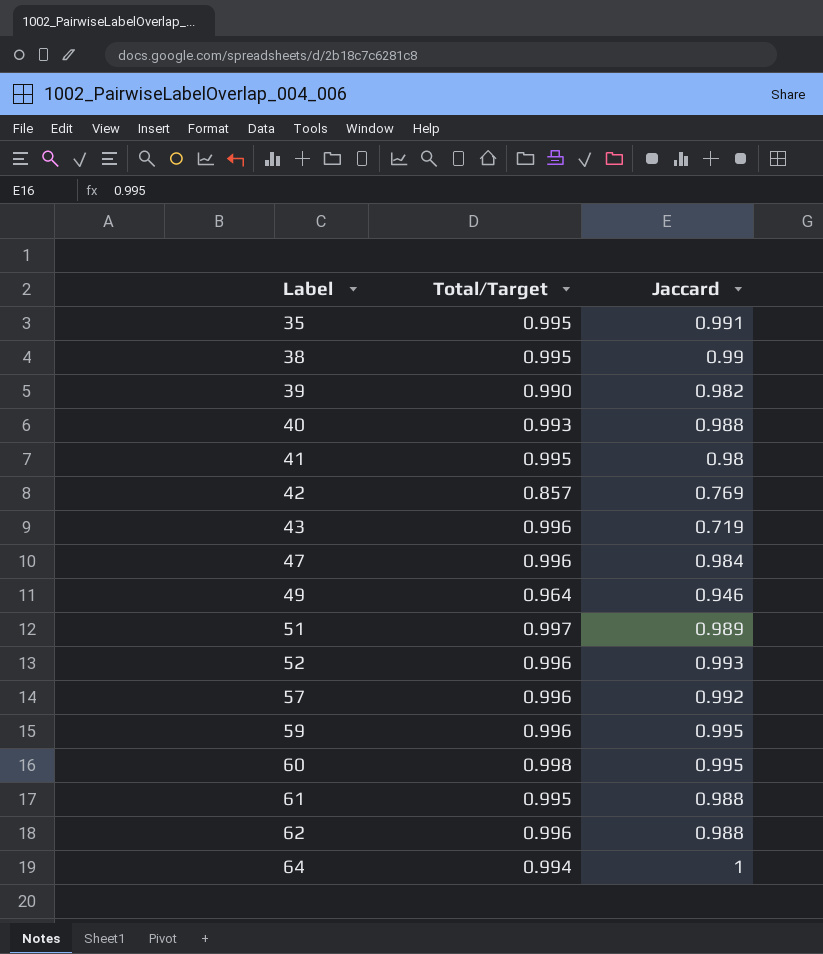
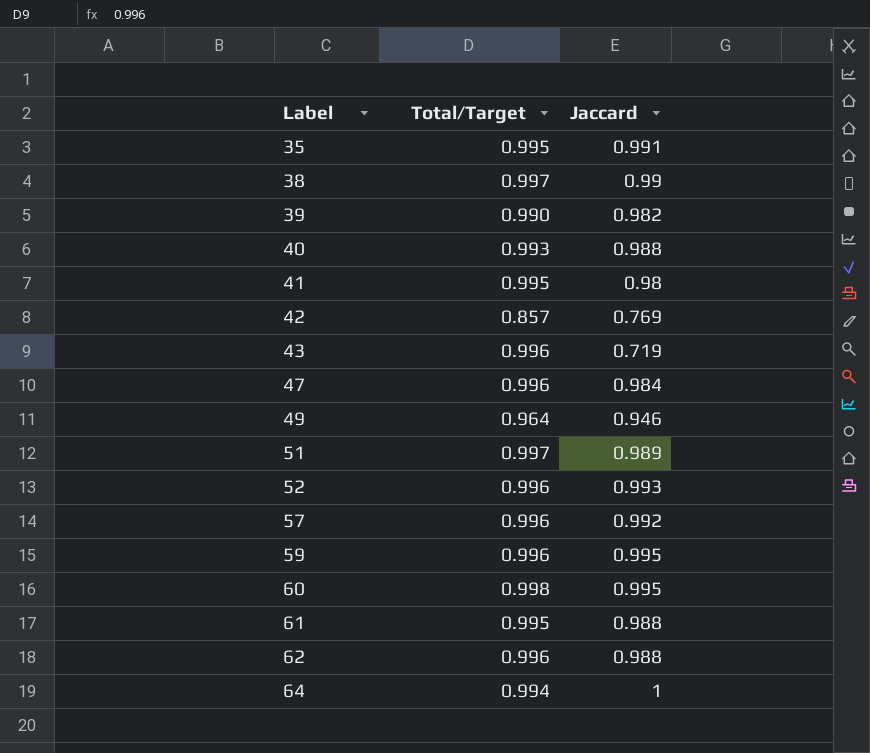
38 | Total/Target: 0.995 -> 0.997

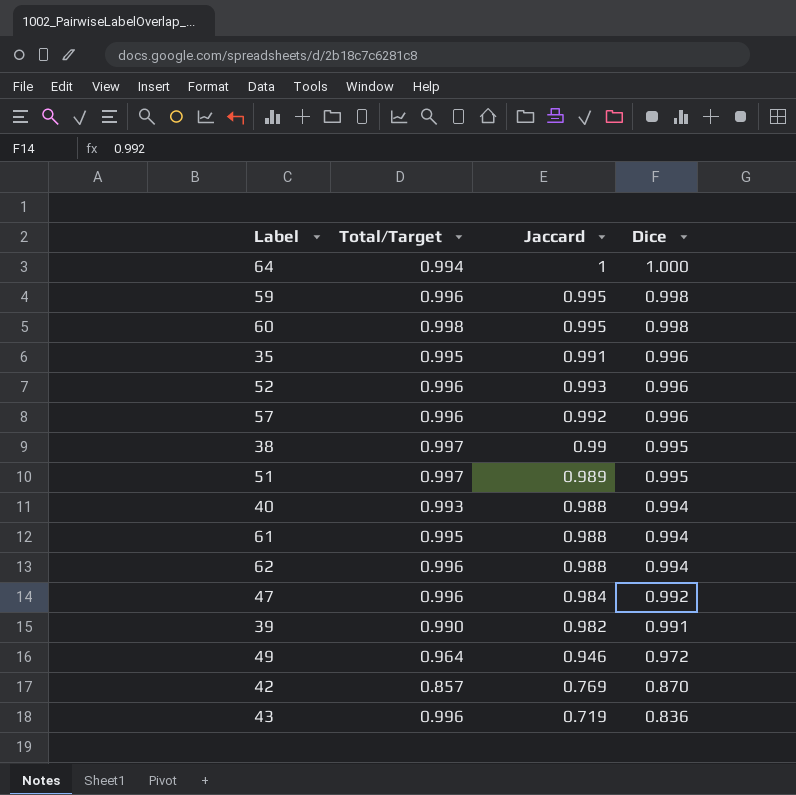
row order: Label ascending -> Dice descending
column Dice | position: none -> 4
row 41: 0.995 | 0.98 -> none

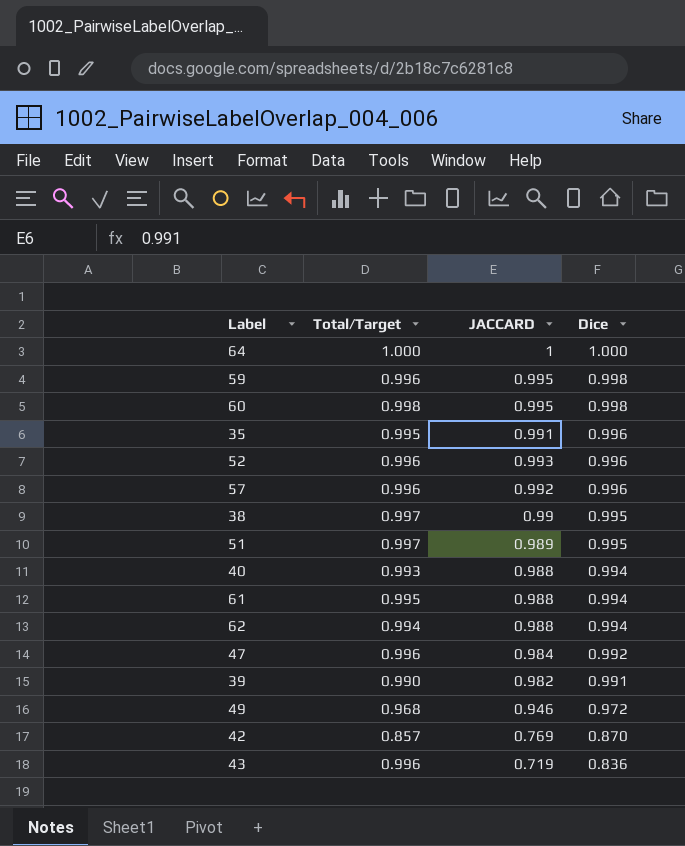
column name: Jaccard -> JACCARD
64 | Total/Target: 0.994 -> 1.000
62 | Total/Target: 0.996 -> 0.994
49 | Total/Target: 0.964 -> 0.968

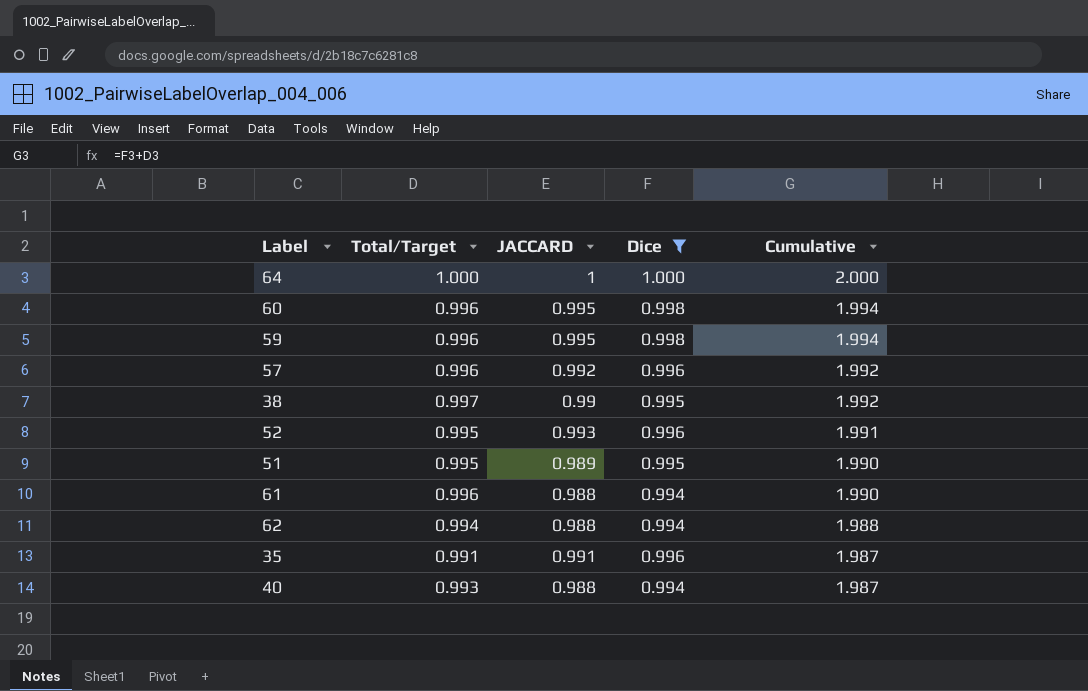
filter: none -> Dice >= 0.994
row order: Dice descending -> Cumulative descending
column Cumulative | formula: none -> [Total/Target] + [Dice]
60 | Total/Target: 0.998 -> 0.996
52 | Total/Target: 0.996 -> 0.995
51 | Total/Target: 0.997 -> 0.995
61 | Total/Target: 0.995 -> 0.996
35 | Total/Target: 0.995 -> 0.991

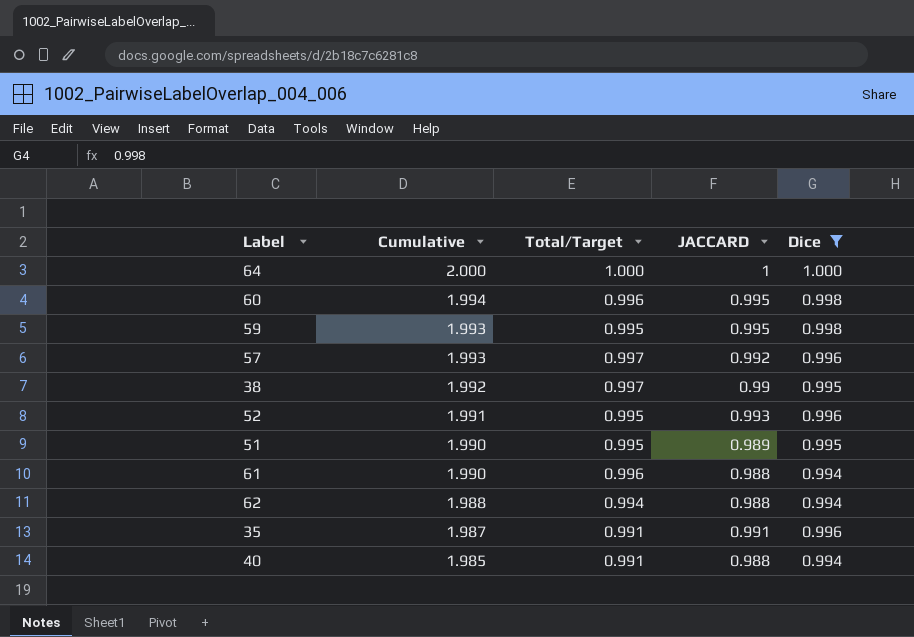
column Cumulative | position: 5 -> 2
59 | Cumulative: 1.994 -> 1.993
59 | Total/Target: 0.996 -> 0.995
57 | Cumulative: 1.992 -> 1.993
57 | Total/Target: 0.996 -> 0.997
40 | Cumulative: 1.987 -> 1.985
40 | Total/Target: 0.993 -> 0.991

